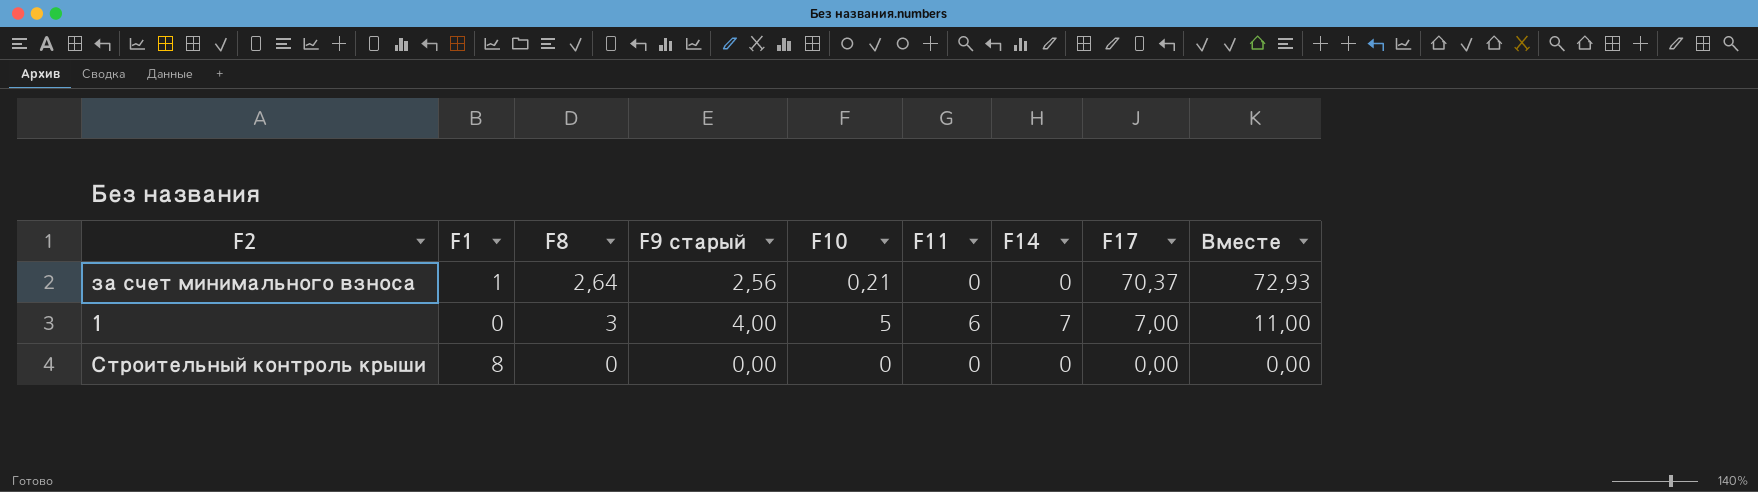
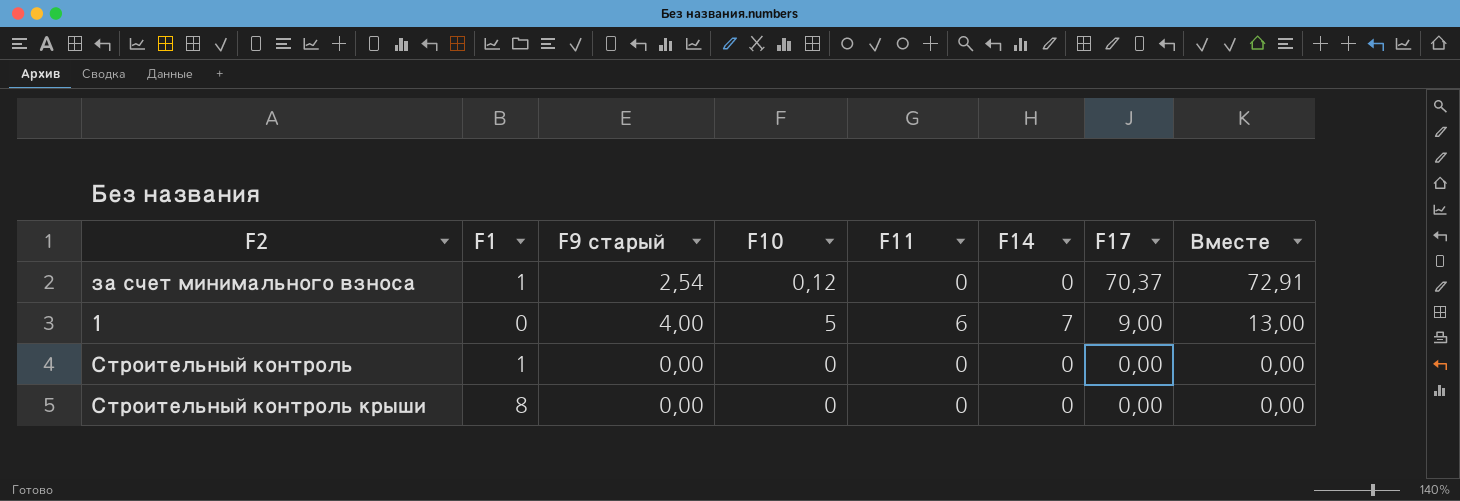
column F8 | position: 3 -> none
за счет минимального взноса | F9 старый: 2,56 -> 2,54
за счет минимального взноса | F10: 0,21 -> 0,12
за счет минимального взноса | Вместе: 72,93 -> 72,91
1 | F17: 7,00 -> 9,00
1 | Вместе: 11,00 -> 13,00
row Строительный контроль: none -> 1 | 0,00 | 0 | 0 | 0 | 0,00 | 0,00

